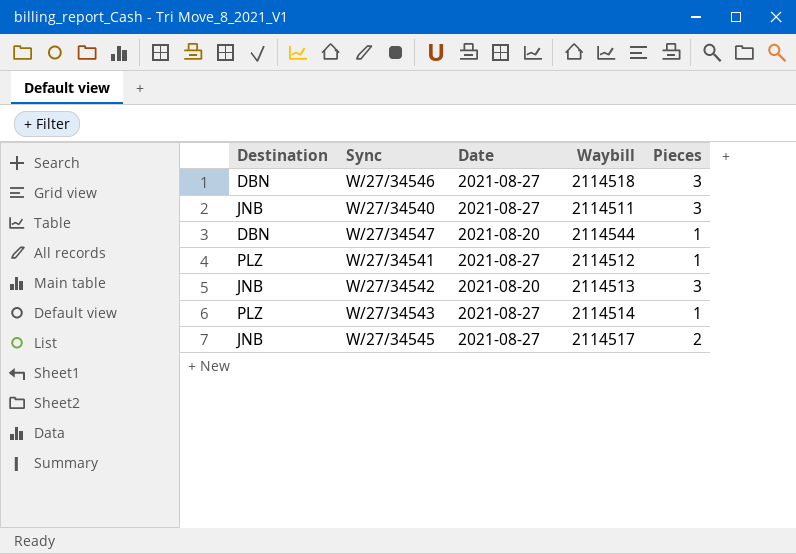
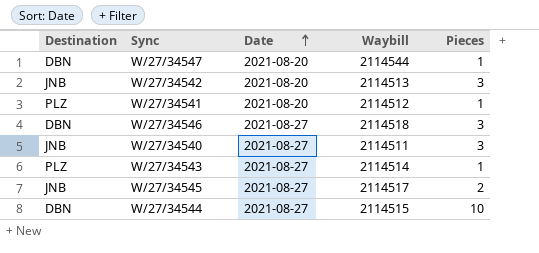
row order: none -> Date ascending
W/27/34541 | Date: 2021-08-27 -> 2021-08-20
row W/27/34544: none -> DBN | 2021-08-27 | 2114515 | 10

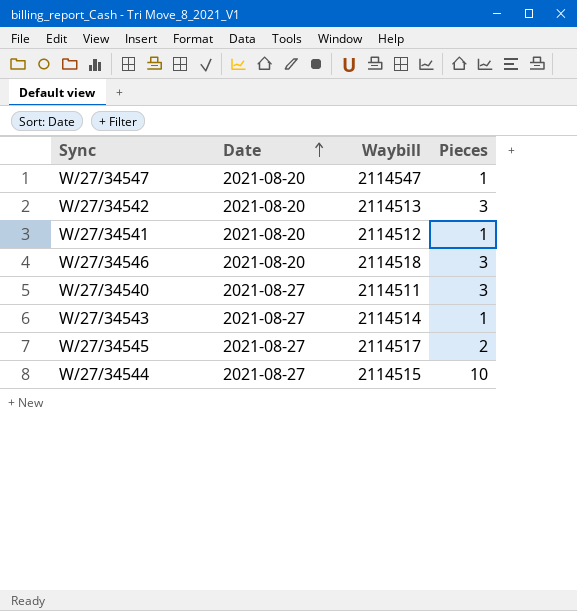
column Destination | position: 1 -> none
W/27/34547 | Waybill: 2114544 -> 2114547
W/27/34546 | Date: 2021-08-27 -> 2021-08-20

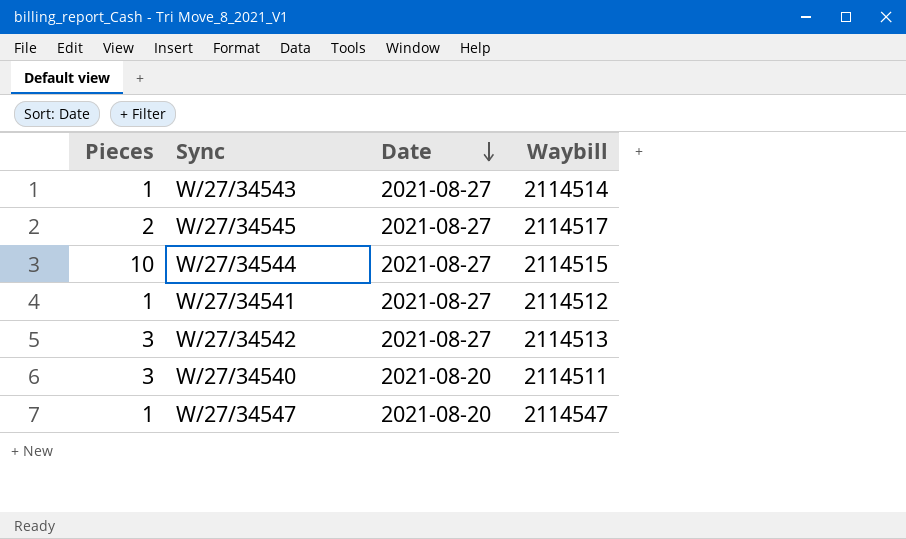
row order: Date ascending -> Date descending
column Pieces | position: 4 -> 1
row W/27/34546: 2021-08-20 | 2114518 | 3 -> none
W/27/34541 | Date: 2021-08-20 -> 2021-08-27
W/27/34542 | Date: 2021-08-20 -> 2021-08-27
W/27/34540 | Date: 2021-08-27 -> 2021-08-20

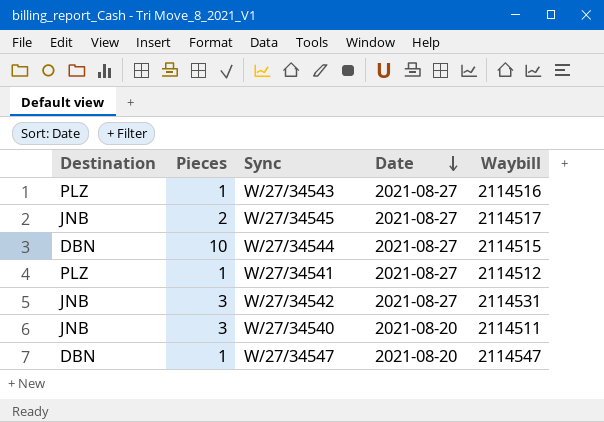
column Destination | position: none -> 1
W/27/34543 | Waybill: 2114514 -> 2114516
W/27/34542 | Waybill: 2114513 -> 2114531

